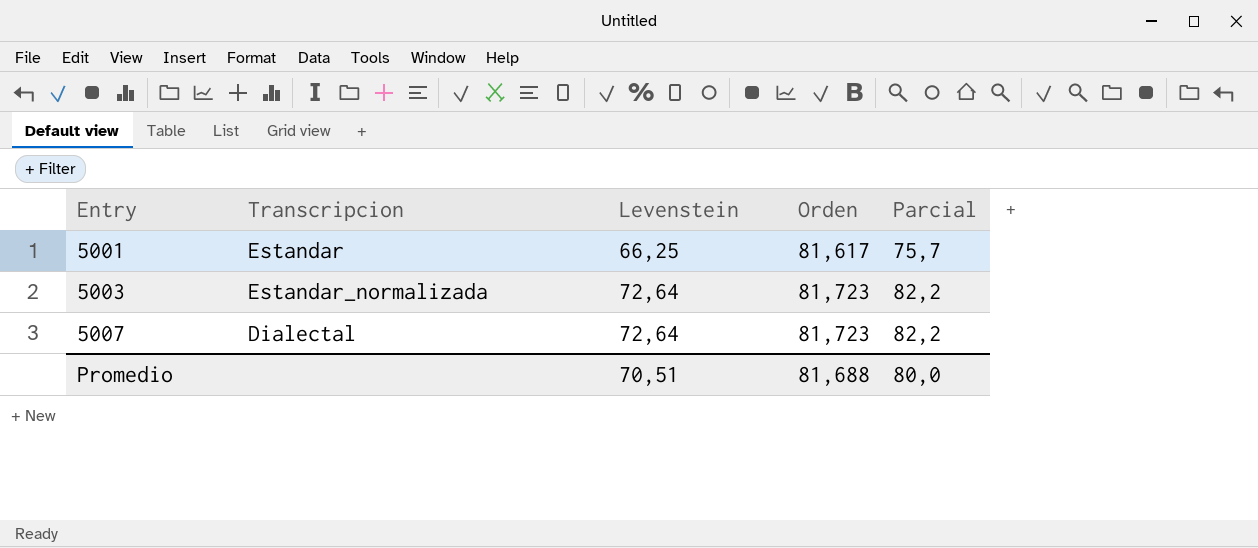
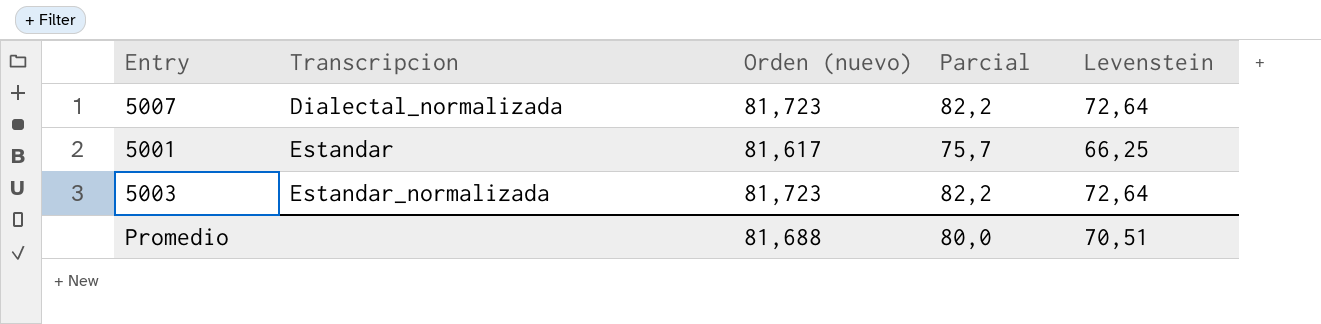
row order: Entry ascending -> Transcripcion ascending
column name: Orden -> Orden (nuevo)
column Levenstein | position: 3 -> 5
5007 | Transcripcion: Dialectal -> Dialectal_normalizada

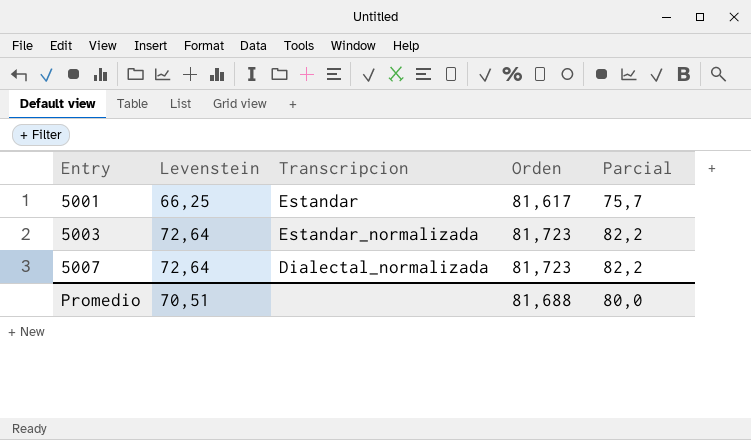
row order: Transcripcion ascending -> Entry ascending
column Levenstein | position: 5 -> 2
column name: Orden (nuevo) -> Orden

